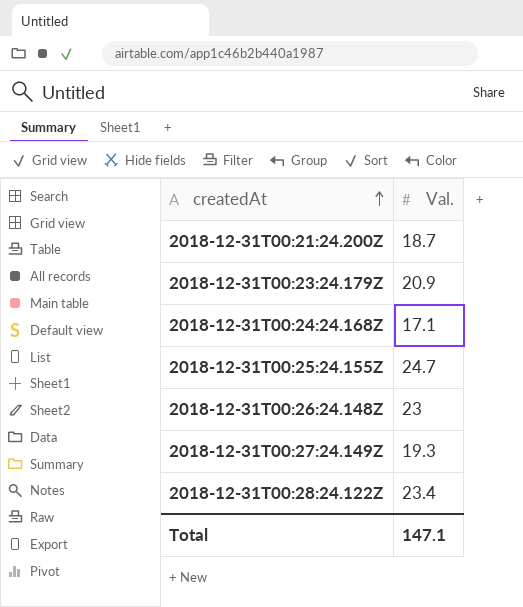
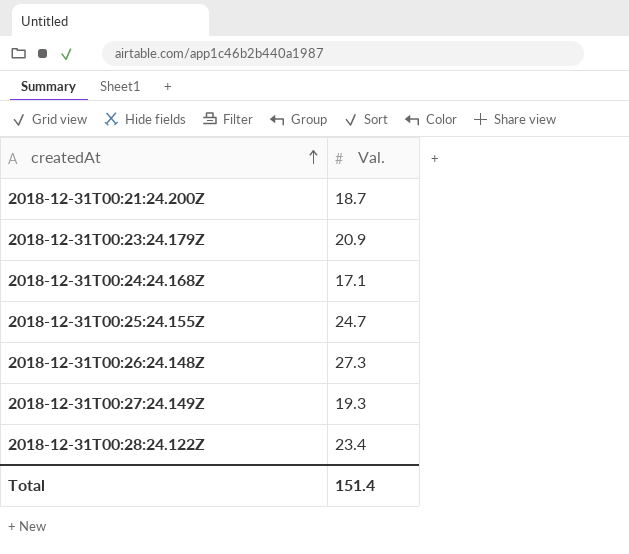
2018-12-31T00:26:24.148Z | Val.: 23 -> 27.3
Total | Val.: 147.1 -> 151.4

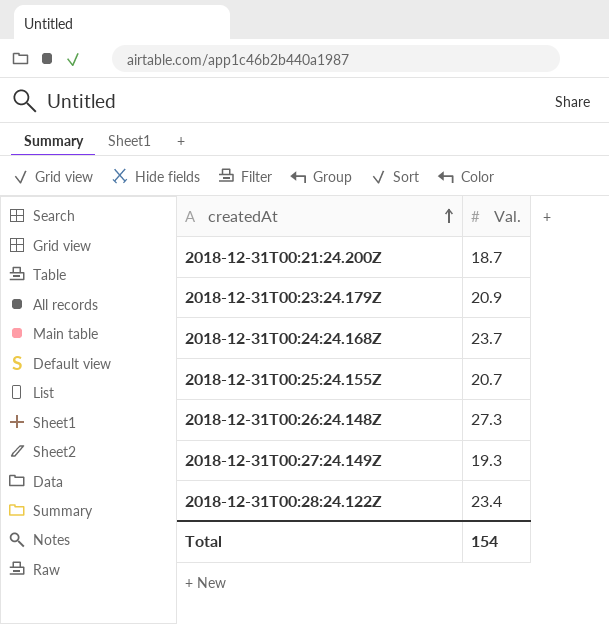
2018-12-31T00:24:24.168Z | Val.: 17.1 -> 23.7
2018-12-31T00:25:24.155Z | Val.: 24.7 -> 20.7
Total | Val.: 151.4 -> 154

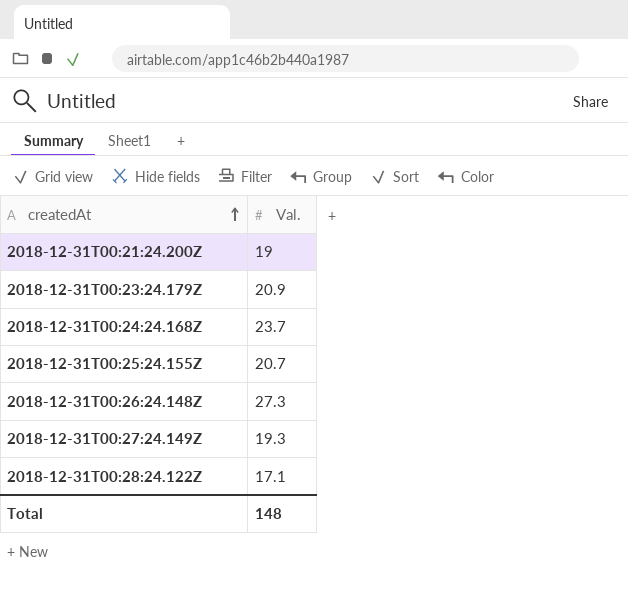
2018-12-31T00:21:24.200Z | Val.: 18.7 -> 19
2018-12-31T00:28:24.122Z | Val.: 23.4 -> 17.1
Total | Val.: 154 -> 148

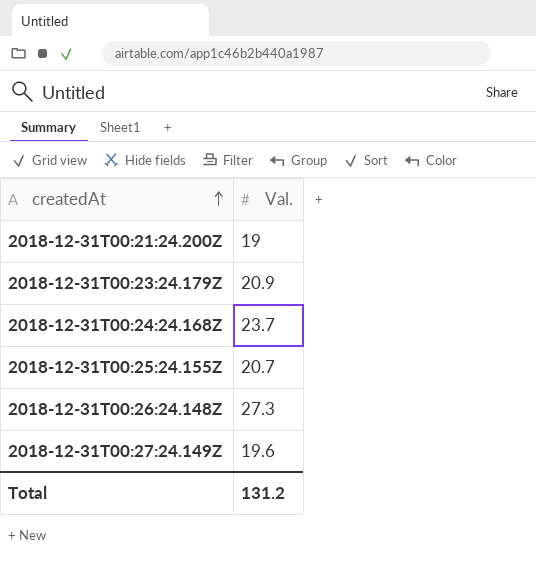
row 2018-12-31T00:28:24.122Z: 17.1 -> none
2018-12-31T00:27:24.149Z | Val.: 19.3 -> 19.6
Total | Val.: 148 -> 131.2

